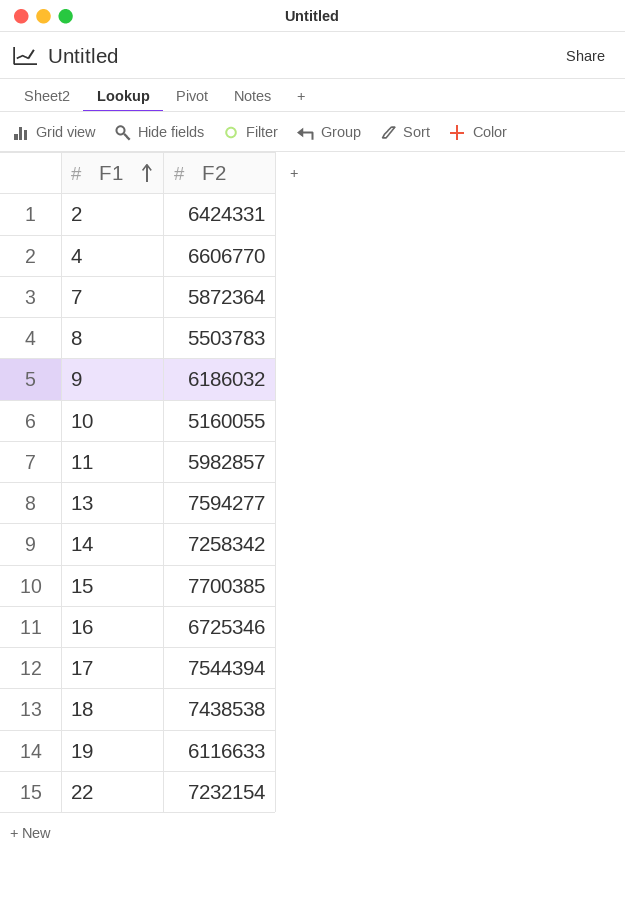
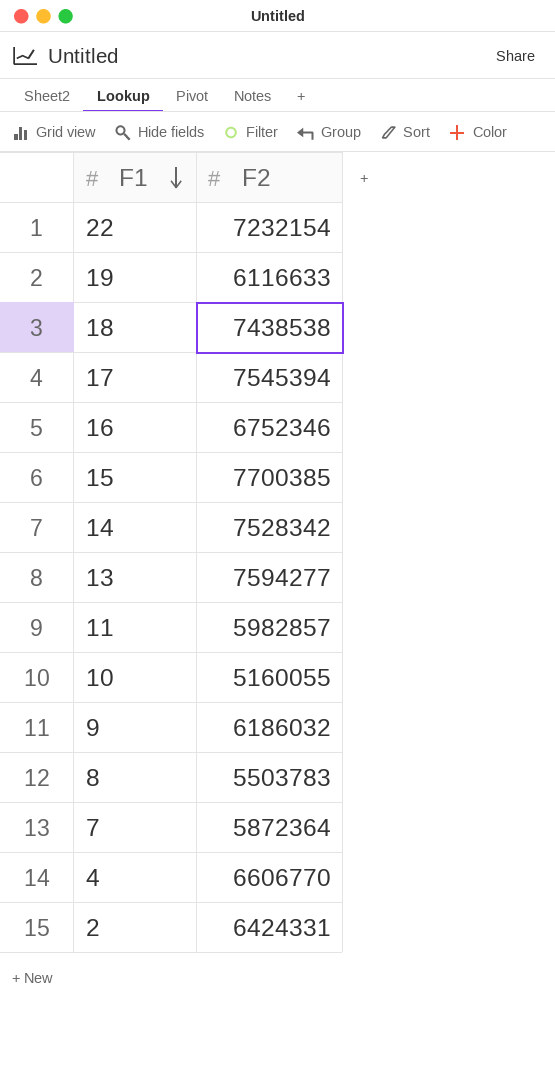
row order: F1 ascending -> F1 descending
17 | F2: 7544394 -> 7545394
16 | F2: 6725346 -> 6752346
14 | F2: 7258342 -> 7528342

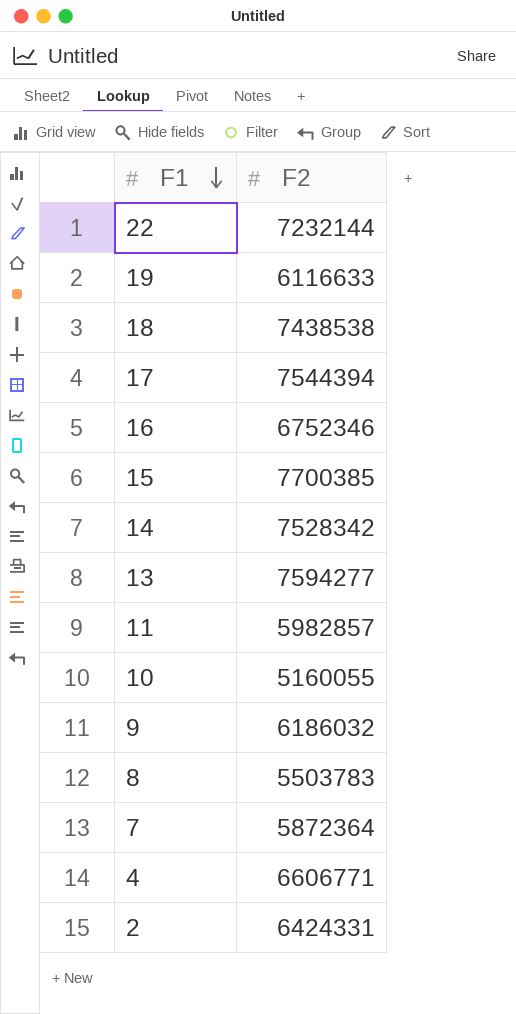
22 | F2: 7232154 -> 7232144
17 | F2: 7545394 -> 7544394
4 | F2: 6606770 -> 6606771

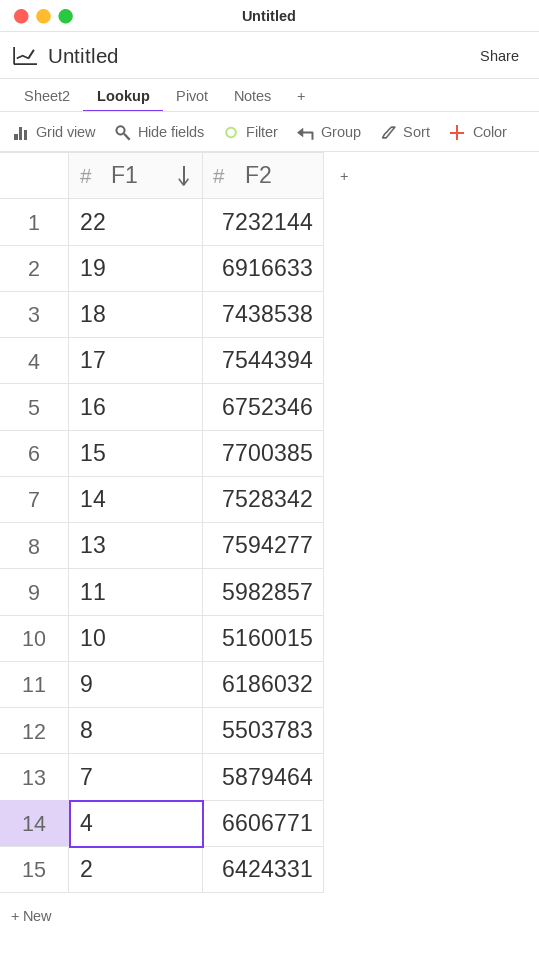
19 | F2: 6116633 -> 6916633
10 | F2: 5160055 -> 5160015
7 | F2: 5872364 -> 5879464

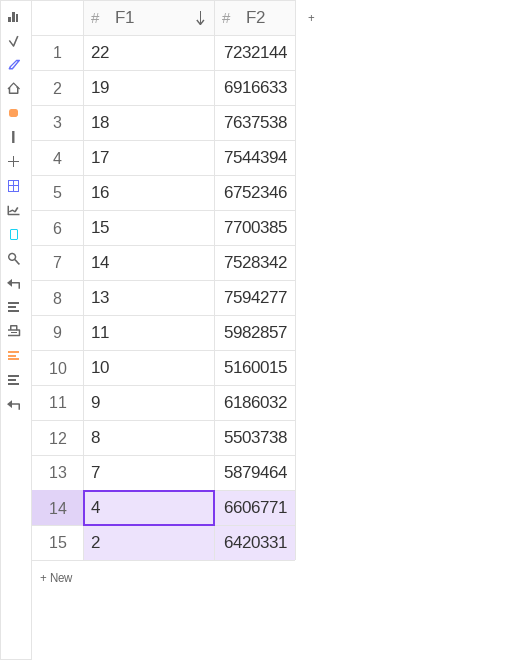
18 | F2: 7438538 -> 7637538
8 | F2: 5503783 -> 5503738
2 | F2: 6424331 -> 6420331

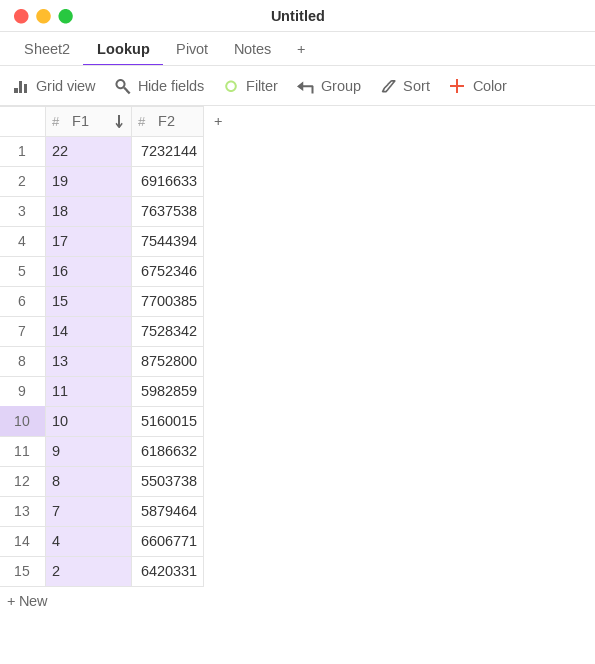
13 | F2: 7594277 -> 8752800
11 | F2: 5982857 -> 5982859
9 | F2: 6186032 -> 6186632

